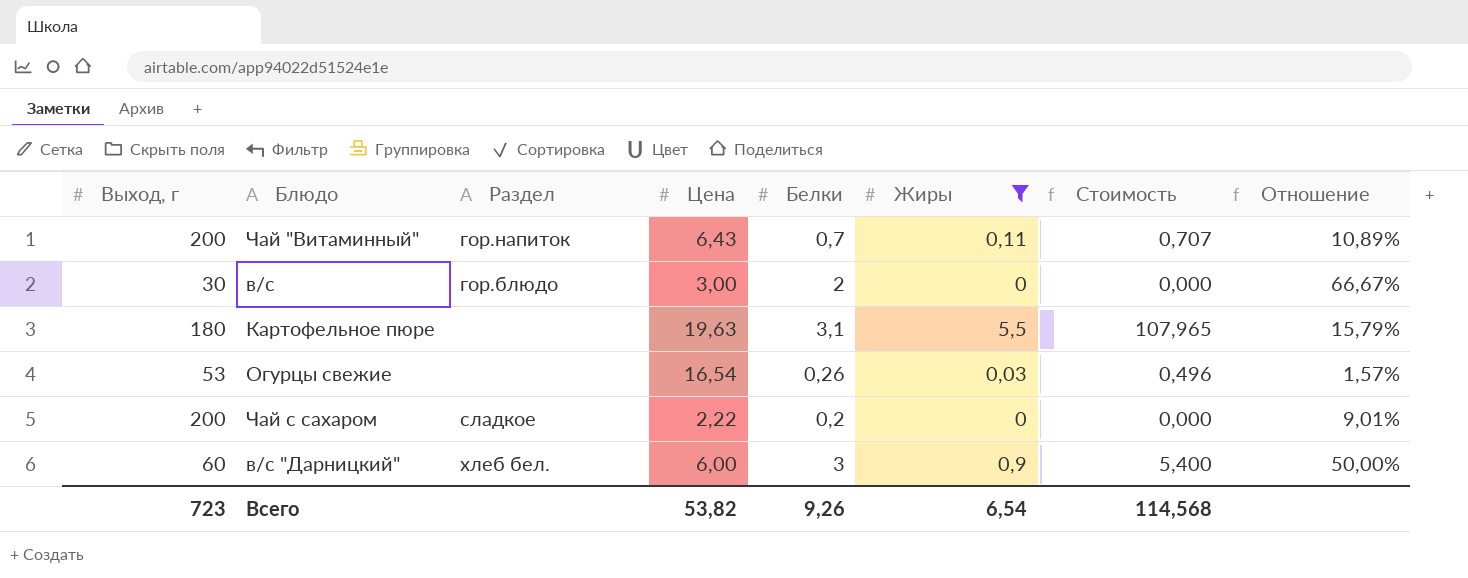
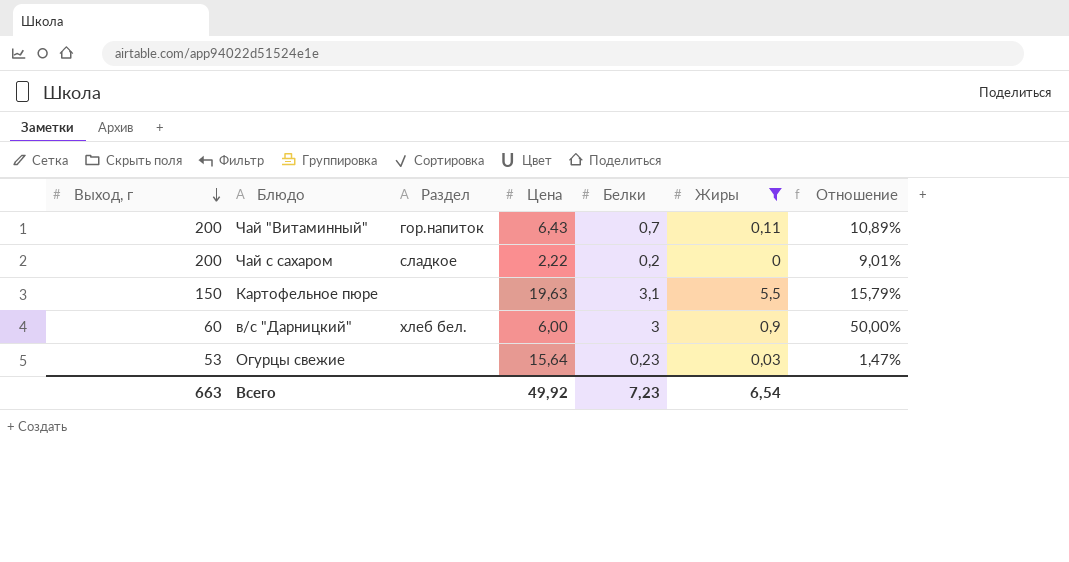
row order: none -> Выход, г descending
column Стоимость | formula: [Цена] * [Жиры] -> none
row в/с: 30 | гор.блюдо | 3,00 | 2 | 0 | 0,000 | 66,67% -> none
Картофельное пюре | Выход, г: 180 -> 150
Огурцы свежие | Цена: 16,54 -> 15,64
Огурцы свежие | Белки: 0,26 -> 0,23
Огурцы свежие | Отношение: 1,57% -> 1,47%
Всего | Выход, г: 723 -> 663
Всего | Цена: 53,82 -> 49,92
Всего | Белки: 9,26 -> 7,23

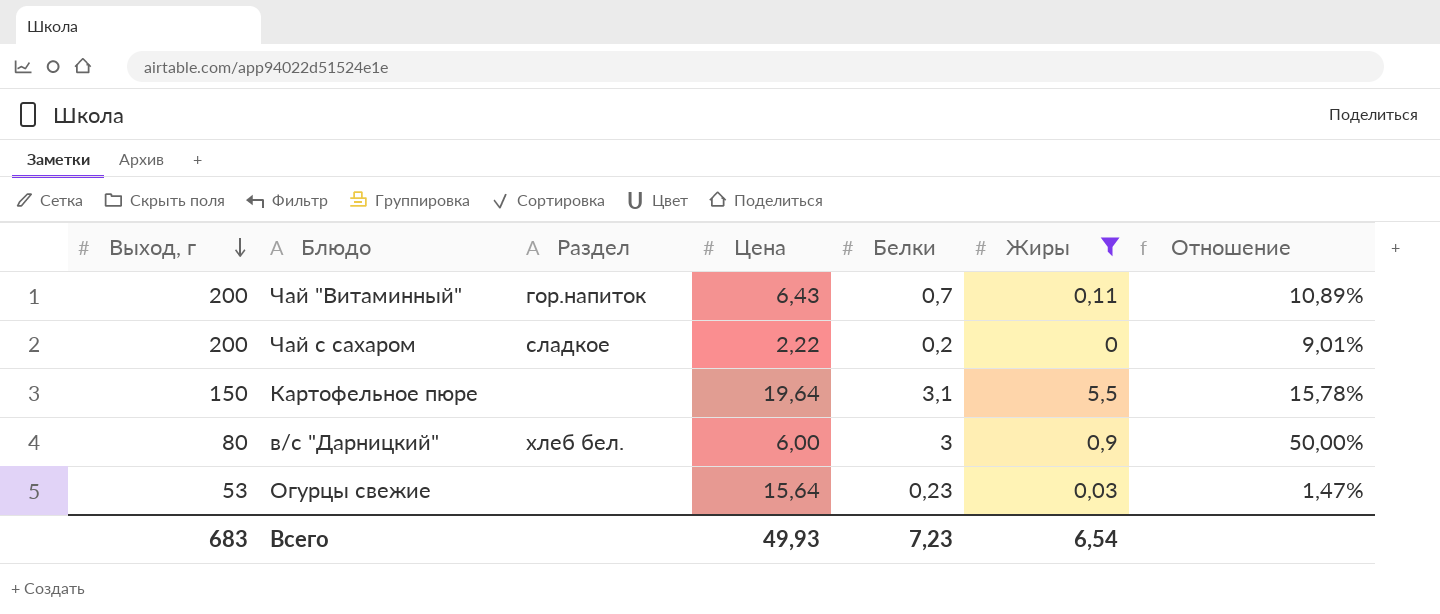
Картофельное пюре | Цена: 19,63 -> 19,64
Картофельное пюре | Отношение: 15,79% -> 15,78%
в/с "Дарницкий" | Выход, г: 60 -> 80
Всего | Выход, г: 663 -> 683
Всего | Цена: 49,92 -> 49,93

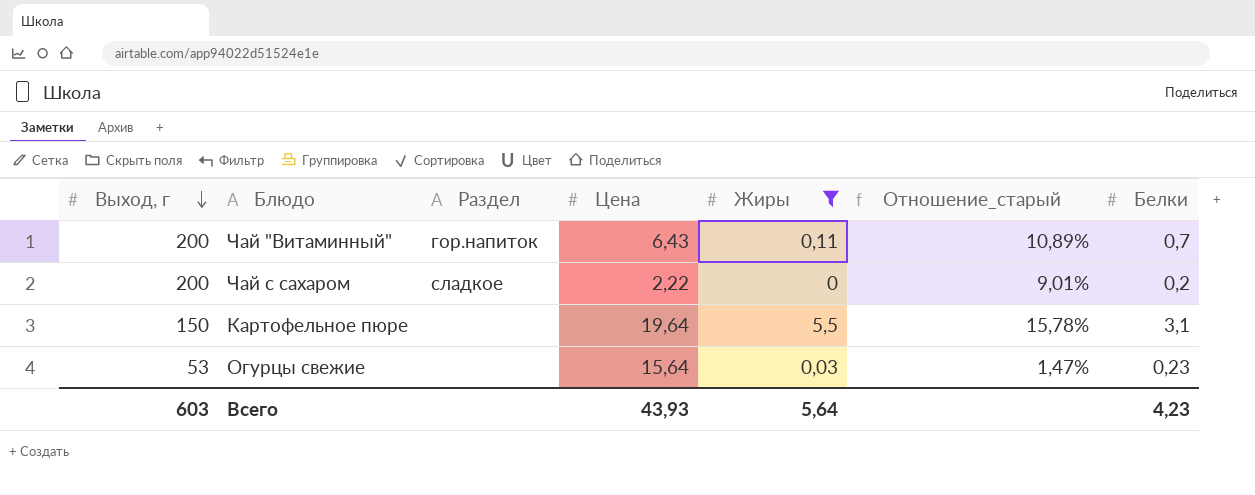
column name: Отношение -> Отношение_старый
column Белки | position: 5 -> 7
row в/с "Дарницкий": 80 | хлеб бел. | 6,00 | 3 | 0,9 | 50,00% -> none
Всего | Выход, г: 683 -> 603
Всего | Цена: 49,93 -> 43,93
Всего | Жиры: 6,54 -> 5,64
Всего | Белки: 7,23 -> 4,23

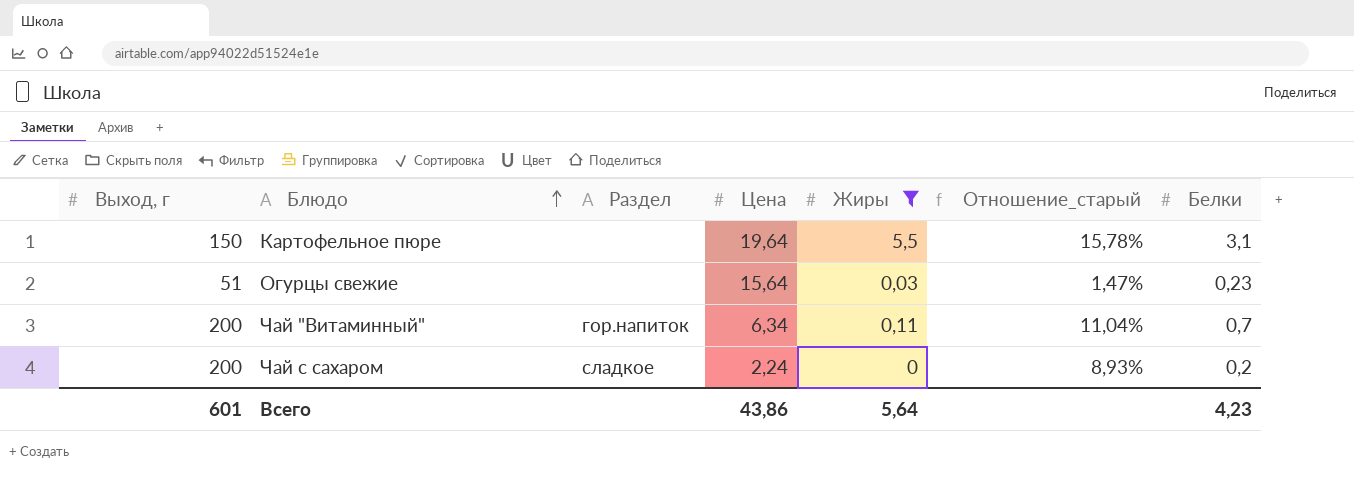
row order: Выход, г descending -> Блюдо ascending
Огурцы свежие | Выход, г: 53 -> 51
Чай "Витаминный" | Цена: 6,43 -> 6,34
Чай "Витаминный" | Отношение_старый: 10,89% -> 11,04%
Чай с сахаром | Цена: 2,22 -> 2,24
Чай с сахаром | Отношение_старый: 9,01% -> 8,93%
Всего | Выход, г: 603 -> 601
Всего | Цена: 43,93 -> 43,86

